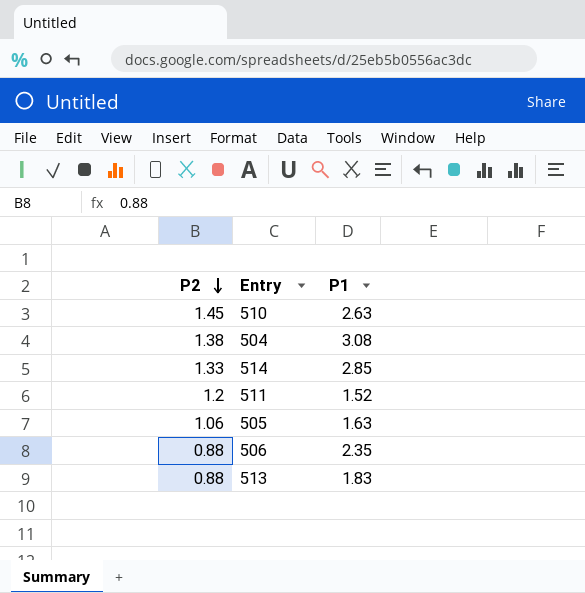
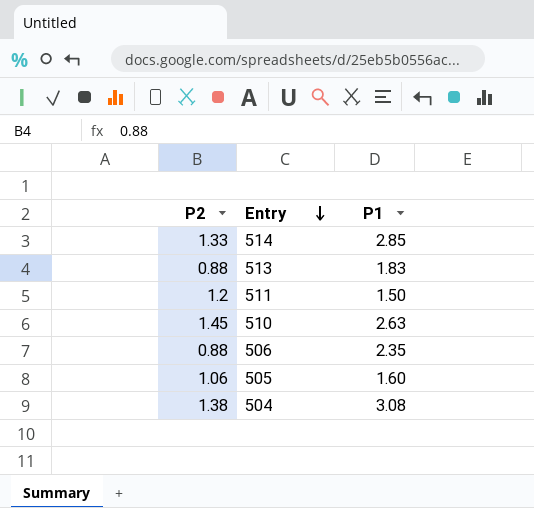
row order: P2 descending -> Entry descending
511 | P1: 1.52 -> 1.50
505 | P1: 1.63 -> 1.60

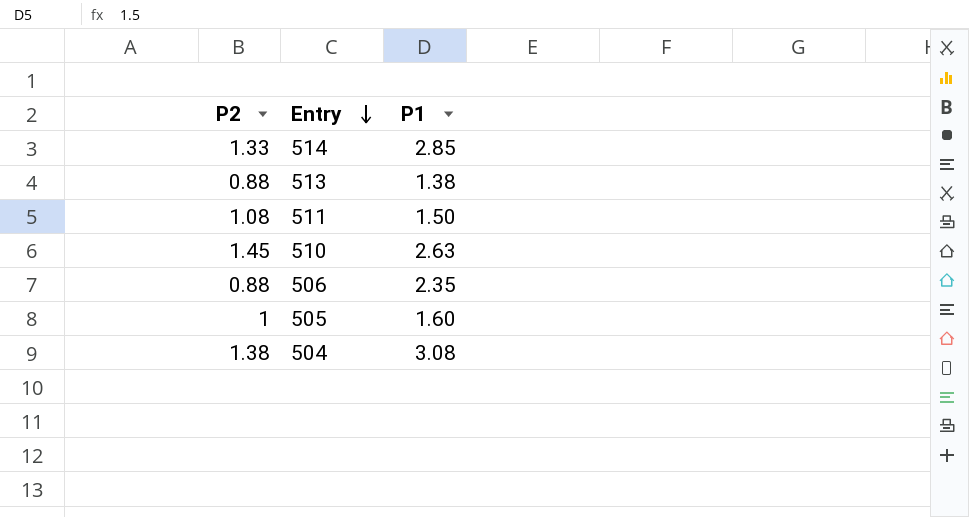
513 | P1: 1.83 -> 1.38
511 | P2: 1.2 -> 1.08
505 | P2: 1.06 -> 1

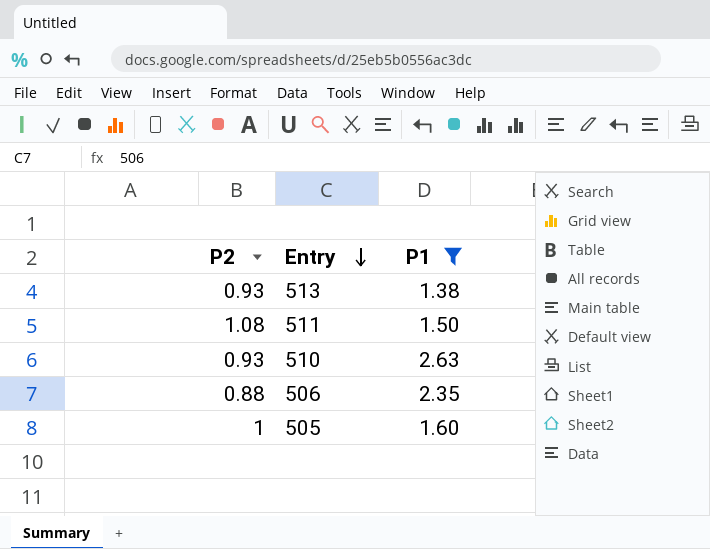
filter: none -> P1 <= 2.63
513 | P2: 0.88 -> 0.93
510 | P2: 1.45 -> 0.93

